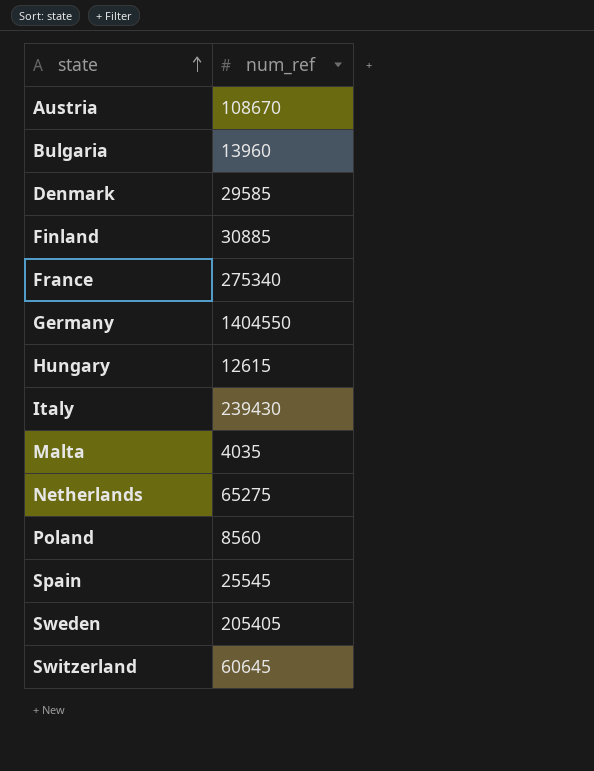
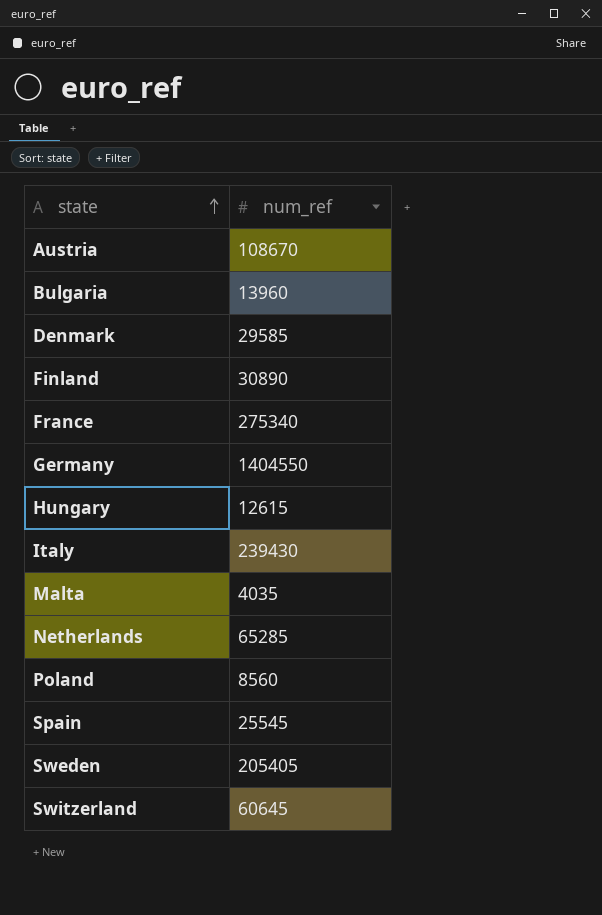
Finland | num_ref: 30885 -> 30890
Netherlands | num_ref: 65275 -> 65285

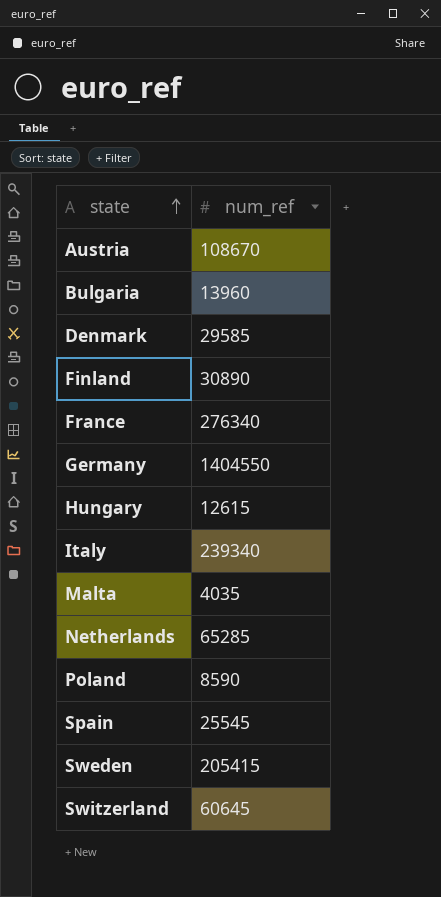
France | num_ref: 275340 -> 276340
Italy | num_ref: 239430 -> 239340
Poland | num_ref: 8560 -> 8590
Sweden | num_ref: 205405 -> 205415

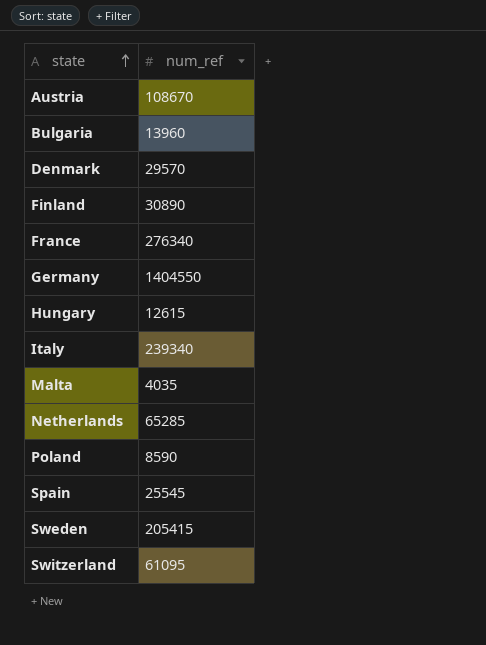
Denmark | num_ref: 29585 -> 29570
Switzerland | num_ref: 60645 -> 61095

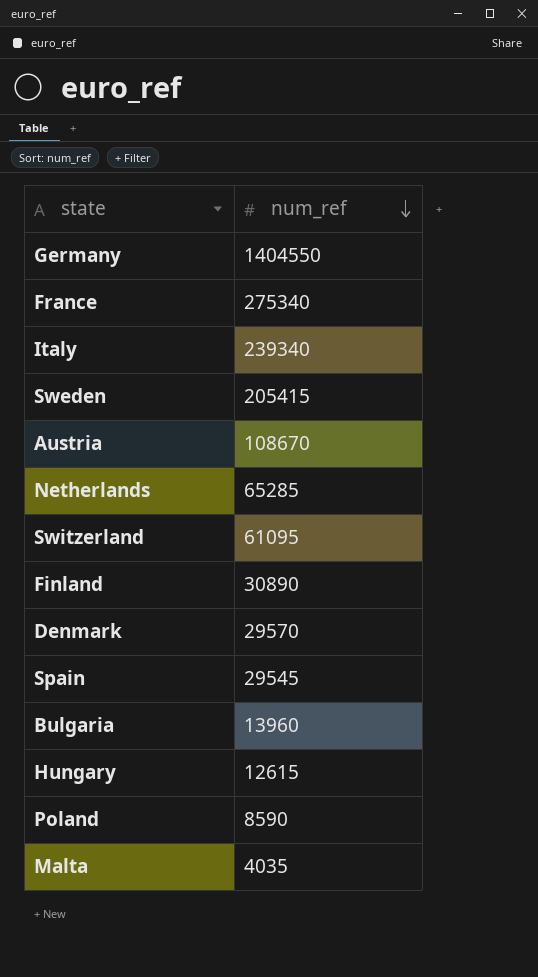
row order: state ascending -> num_ref descending
France | num_ref: 276340 -> 275340
Spain | num_ref: 25545 -> 29545

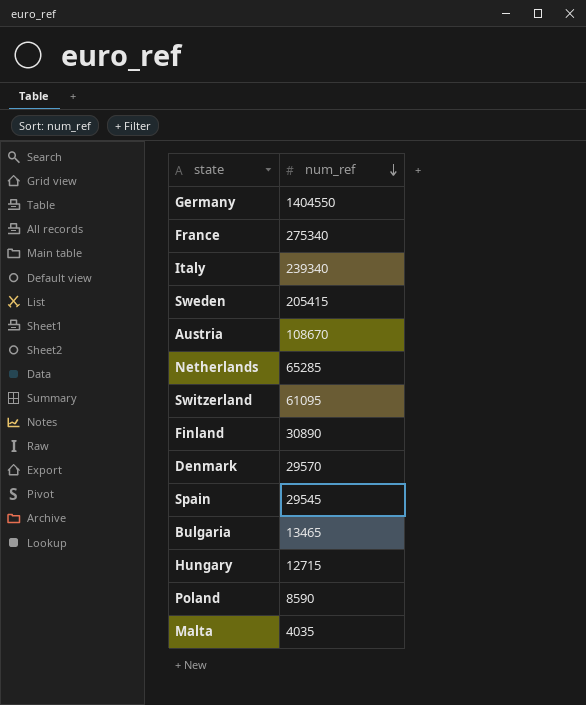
Bulgaria | num_ref: 13960 -> 13465
Hungary | num_ref: 12615 -> 12715

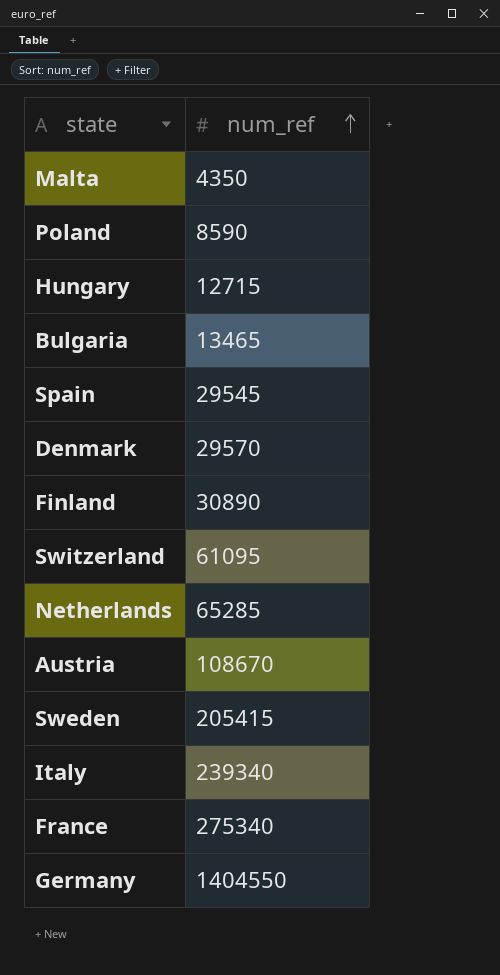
row order: num_ref descending -> num_ref ascending
Malta | num_ref: 4035 -> 4350

